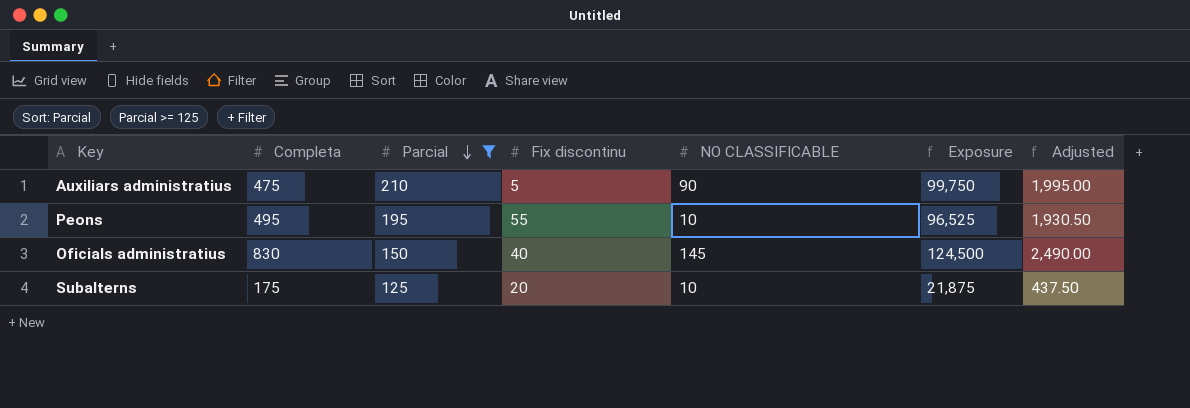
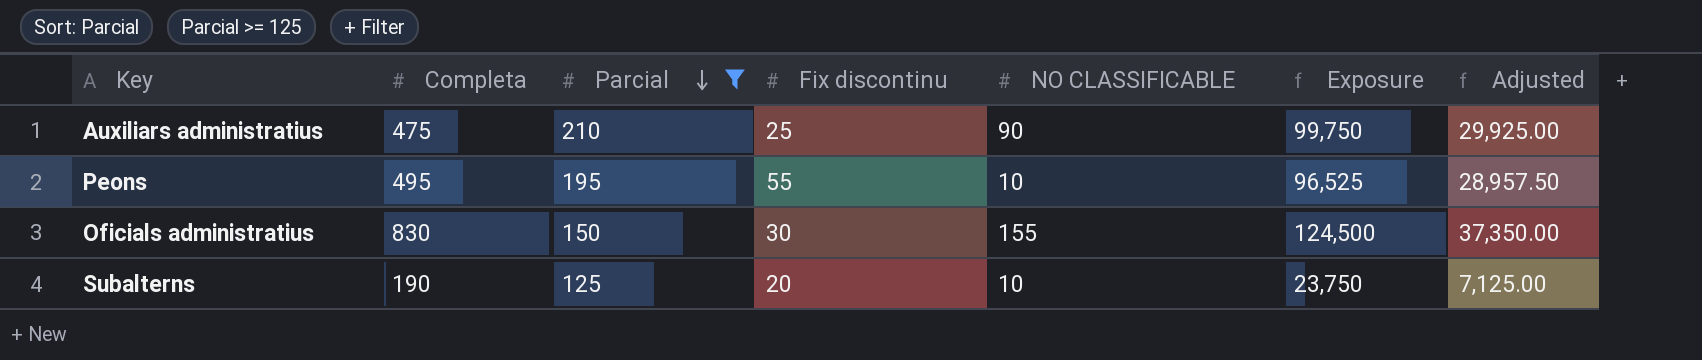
column Adjusted | formula: [Exposure] * 0.02 -> [Exposure] * 0.3
Auxiliars administratius | Fix discontinu: 5 -> 25
Oficials administratius | Fix discontinu: 40 -> 30
Oficials administratius | NO CLASSIFICABLE: 145 -> 155
Subalterns | Completa: 175 -> 190
Subalterns | Exposure: 21,875 -> 23,750

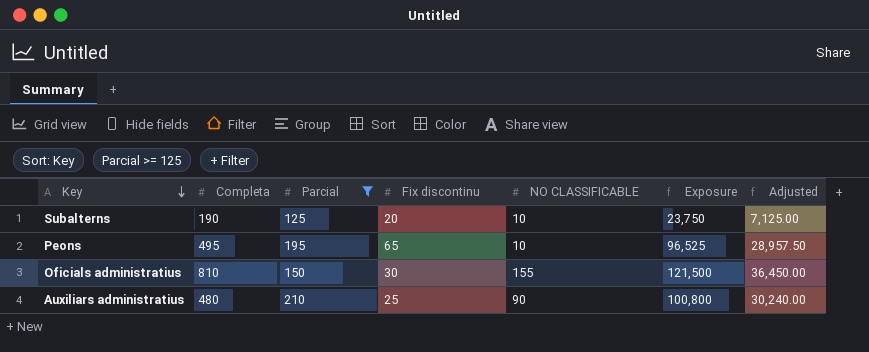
row order: Parcial descending -> Key descending
Peons | Fix discontinu: 55 -> 65
Oficials administratius | Completa: 830 -> 810
Oficials administratius | Exposure: 124,500 -> 121,500
Oficials administratius | Adjusted: 37,350.00 -> 36,450.00
Auxiliars administratius | Completa: 475 -> 480
Auxiliars administratius | Exposure: 99,750 -> 100,800
Auxiliars administratius | Adjusted: 29,925.00 -> 30,240.00

